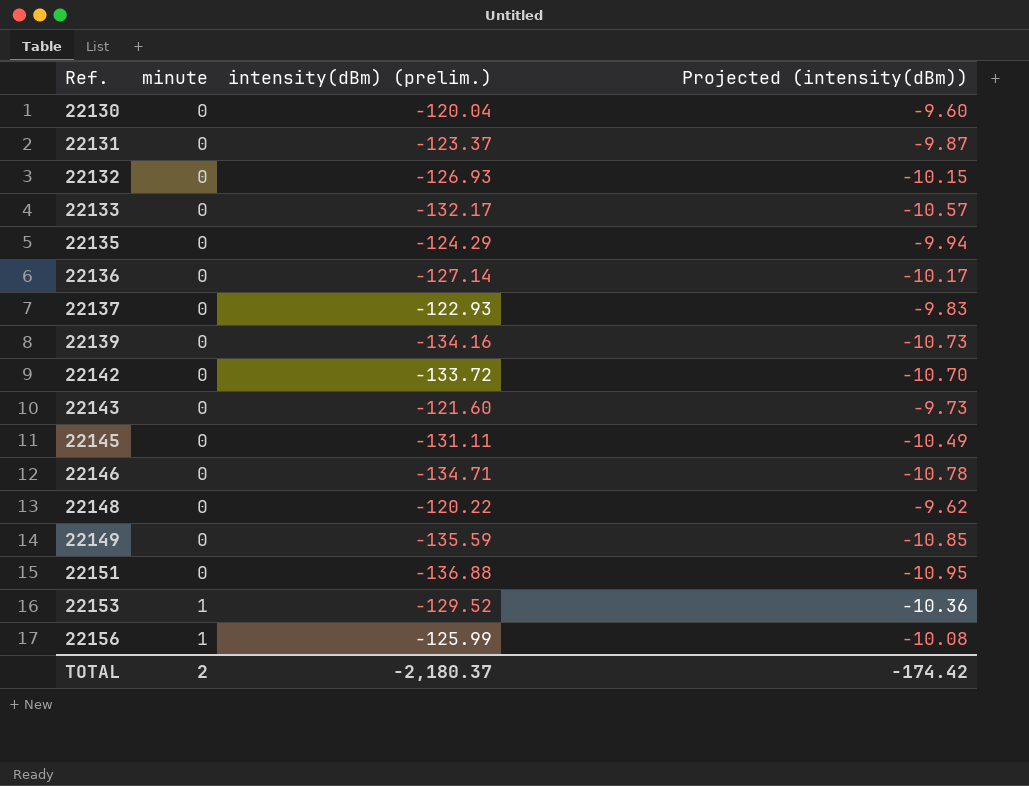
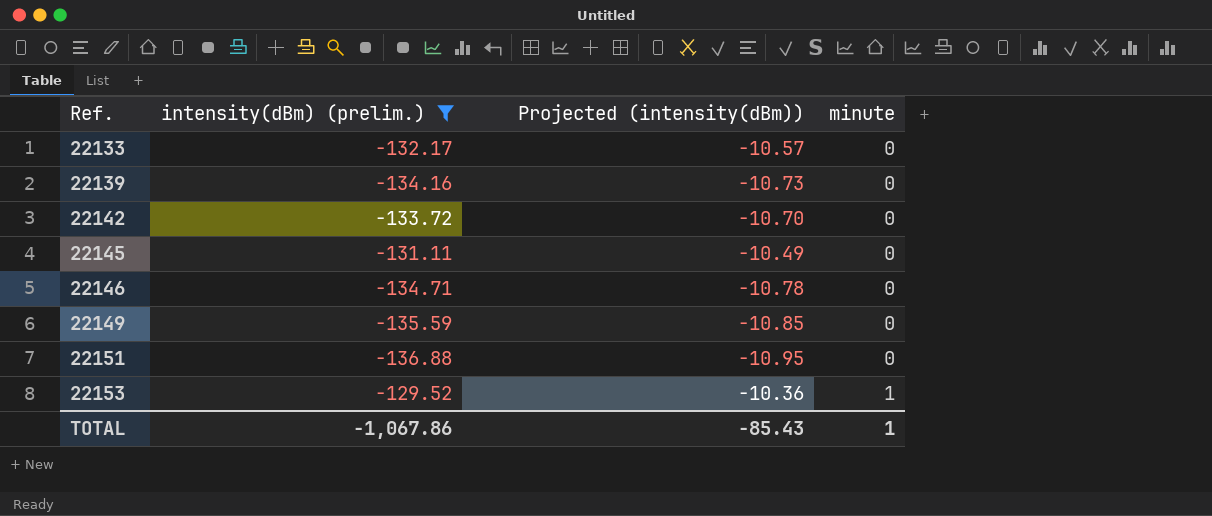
filter: none -> intensity(dBm) (prelim.) <= -129.52
column minute | position: 2 -> 4
TOTAL | intensity(dBm) (prelim.): -2,180.37 -> -1,067.86
TOTAL | Projected (intensity(dBm)): -174.42 -> -85.43
TOTAL | minute: 2 -> 1

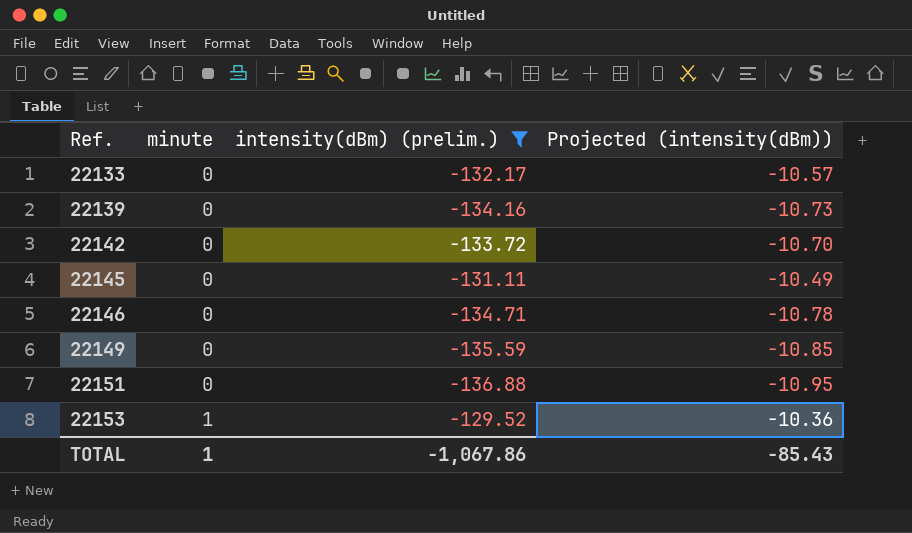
column minute | position: 4 -> 2

